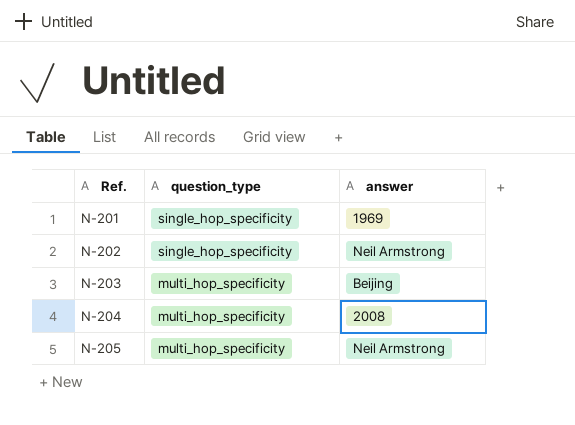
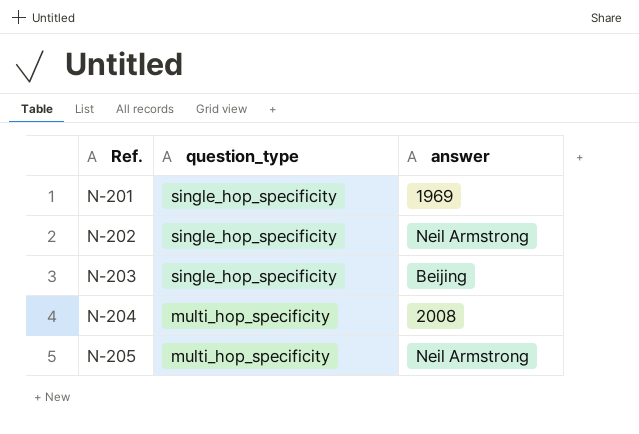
N-203 | question_type: multi_hop_specificity -> single_hop_specificity

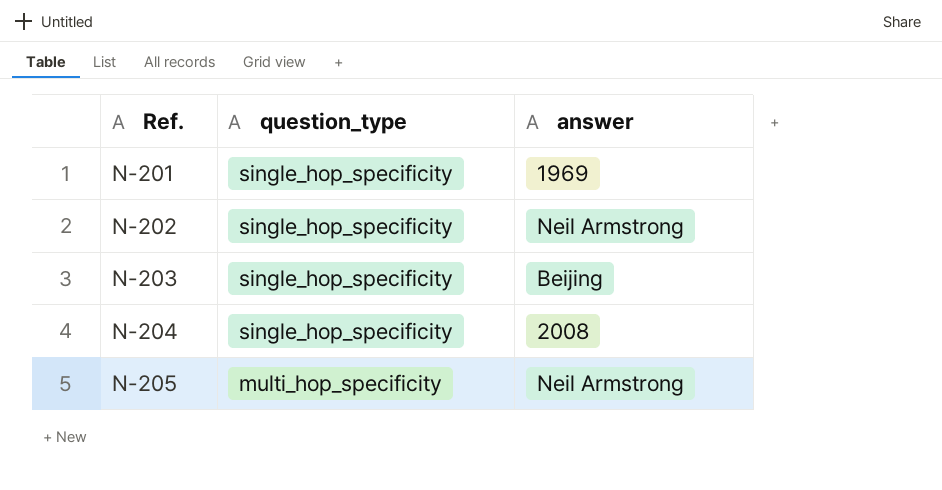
N-204 | question_type: multi_hop_specificity -> single_hop_specificity

